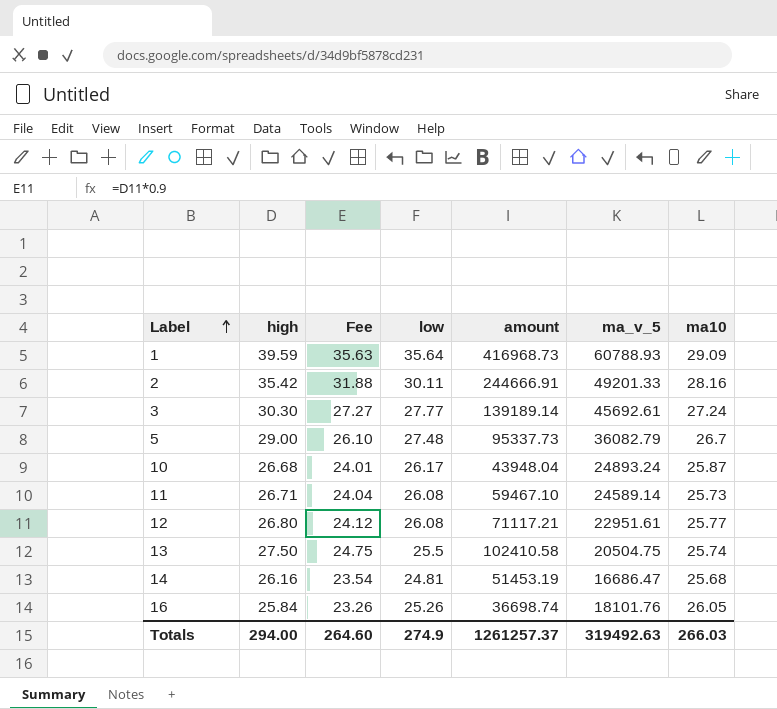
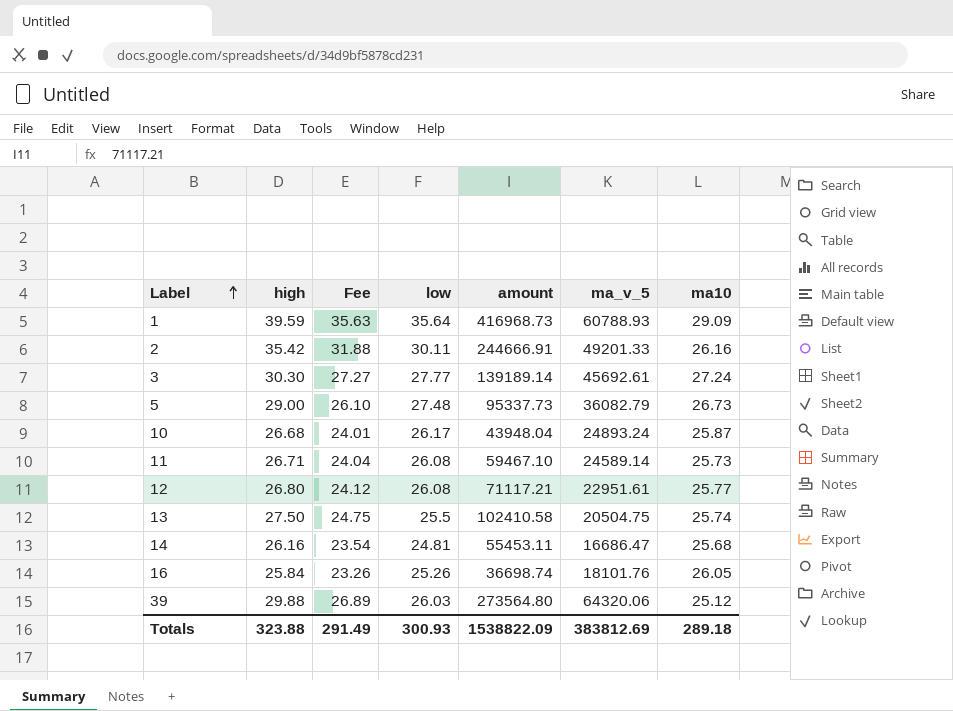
2 | ma10: 28.16 -> 26.16
5 | ma10: 26.7 -> 26.73
14 | amount: 51453.19 -> 55453.11
row 39: none -> 29.88 | 26.89 | 26.03 | 273564.80 | 64320.06 | 25.12
Totals | high: 294.00 -> 323.88
Totals | Fee: 264.60 -> 291.49
Totals | low: 274.9 -> 300.93
Totals | amount: 1261257.37 -> 1538822.09
Totals | ma_v_5: 319492.63 -> 383812.69
Totals | ma10: 266.03 -> 289.18

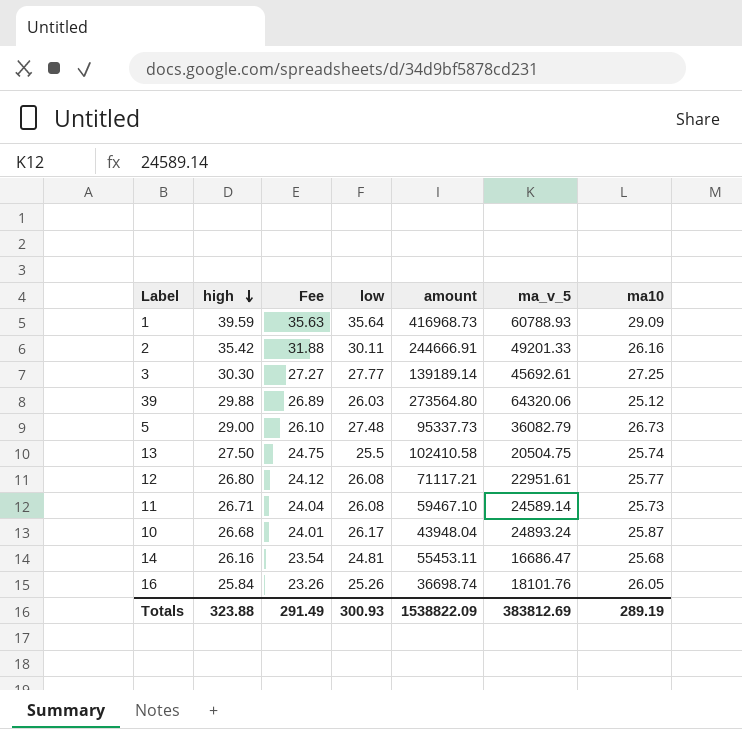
row order: Label ascending -> high descending
3 | ma10: 27.24 -> 27.25
Totals | ma10: 289.18 -> 289.19

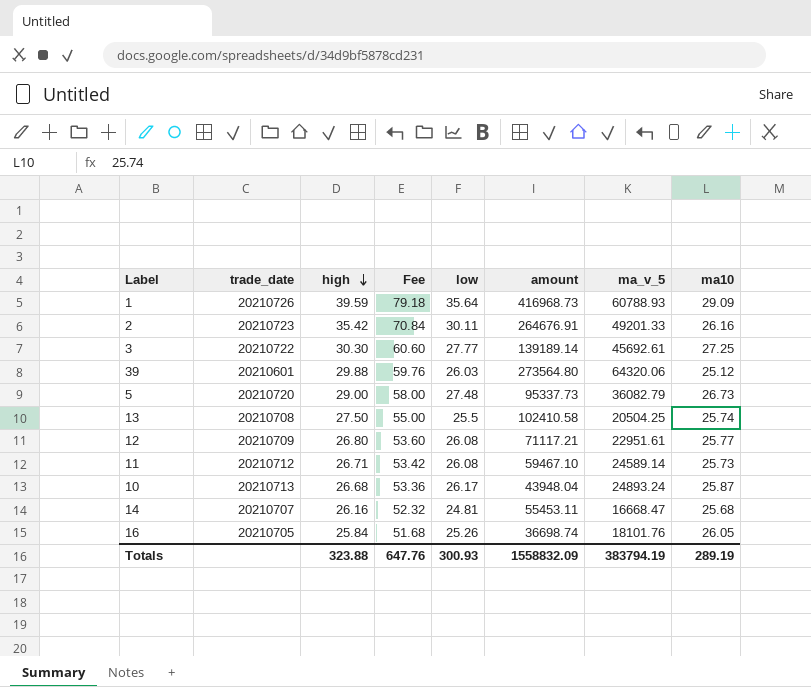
column trade_date | position: none -> 2
column Fee | formula: [high] * 0.9 -> [high] * 2
2 | amount: 244666.91 -> 264676.91
13 | ma_v_5: 20504.75 -> 20504.25
14 | ma_v_5: 16686.47 -> 16668.47
Totals | Fee: 291.49 -> 647.76
Totals | amount: 1538822.09 -> 1558832.09
Totals | ma_v_5: 383812.69 -> 383794.19

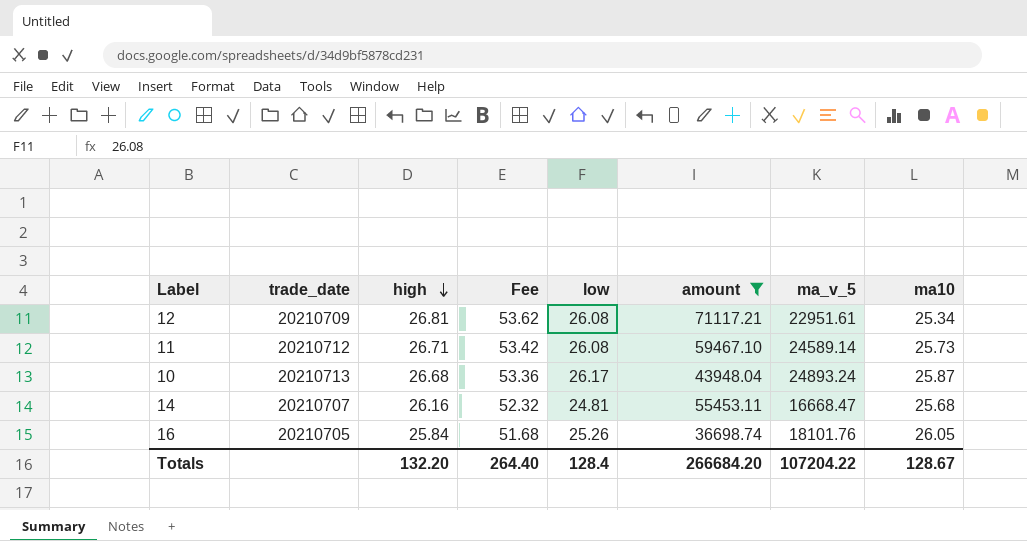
filter: none -> amount <= 71117.21
12 | high: 26.80 -> 26.81
12 | Fee: 53.60 -> 53.62
12 | ma10: 25.77 -> 25.34
Totals | high: 323.88 -> 132.20
Totals | Fee: 647.76 -> 264.40
Totals | low: 300.93 -> 128.4
Totals | amount: 1558832.09 -> 266684.20
Totals | ma_v_5: 383794.19 -> 107204.22
Totals | ma10: 289.19 -> 128.67

